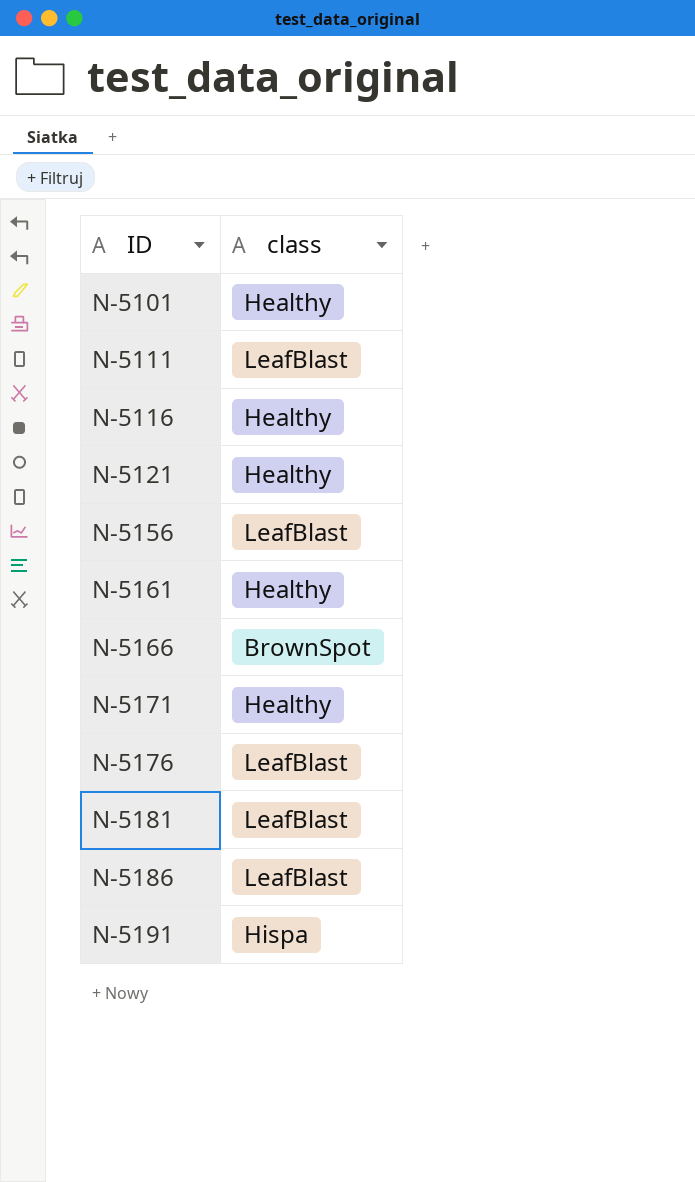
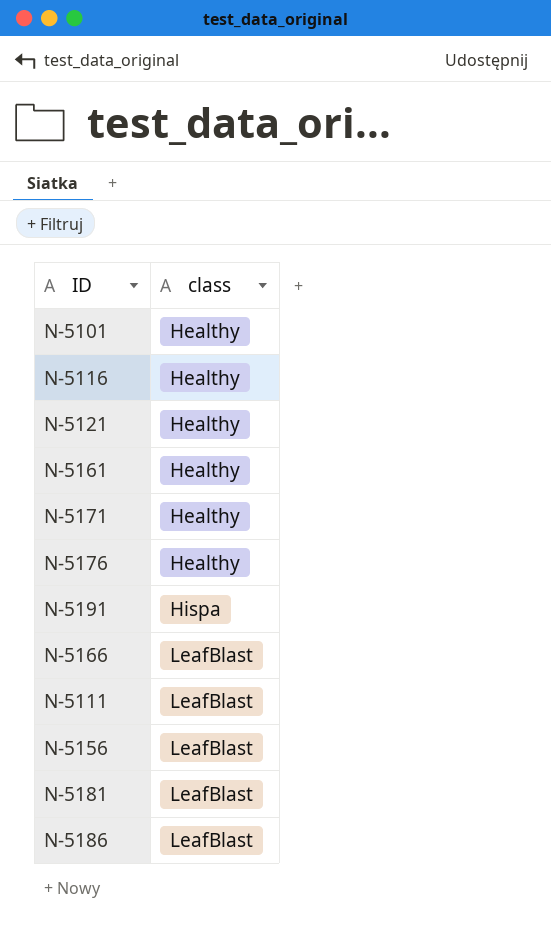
row order: ID ascending -> class ascending
N-5176 | class: LeafBlast -> Healthy
N-5166 | class: BrownSpot -> LeafBlast

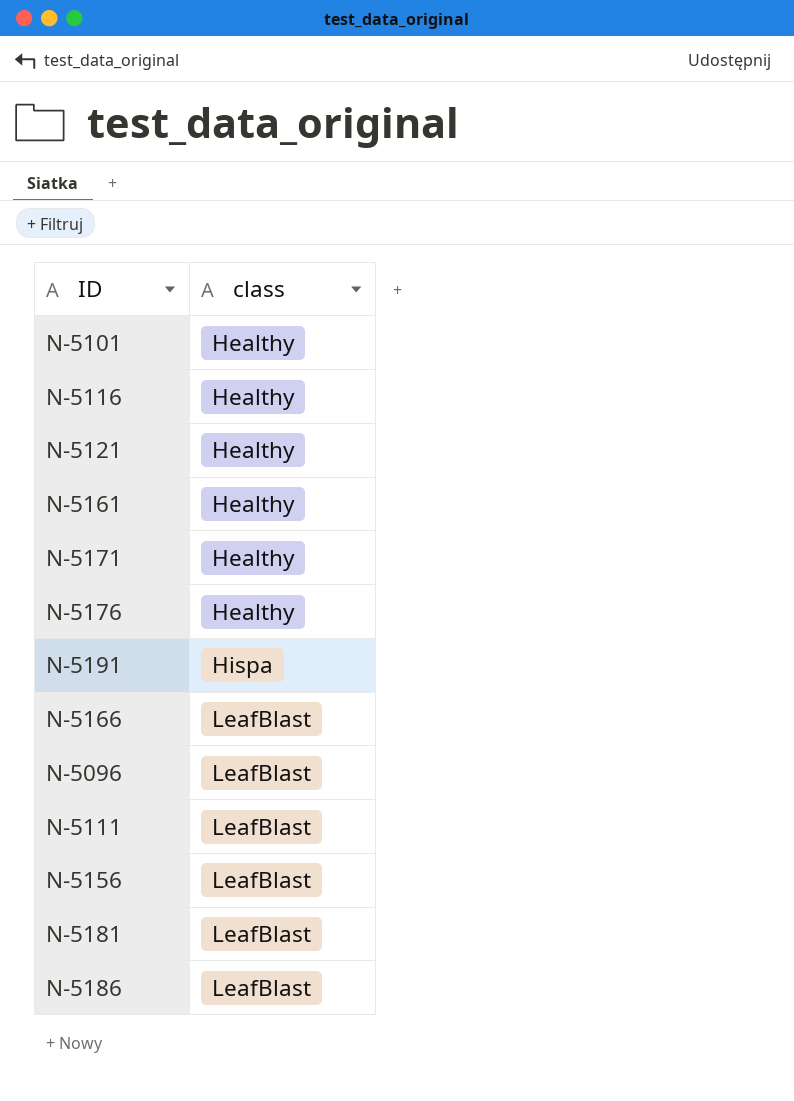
row N-5096: none -> LeafBlast

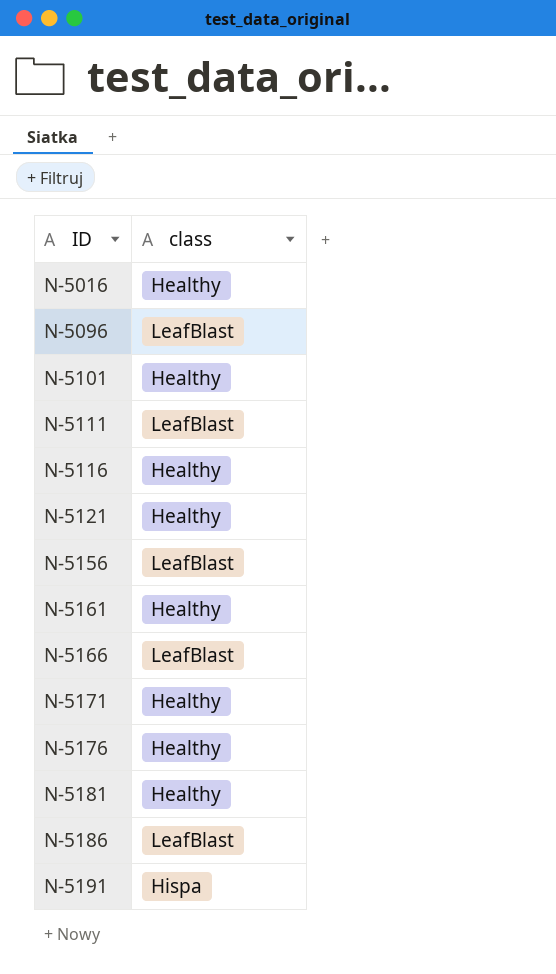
row order: class ascending -> ID ascending
row N-5016: none -> Healthy
N-5181 | class: LeafBlast -> Healthy

